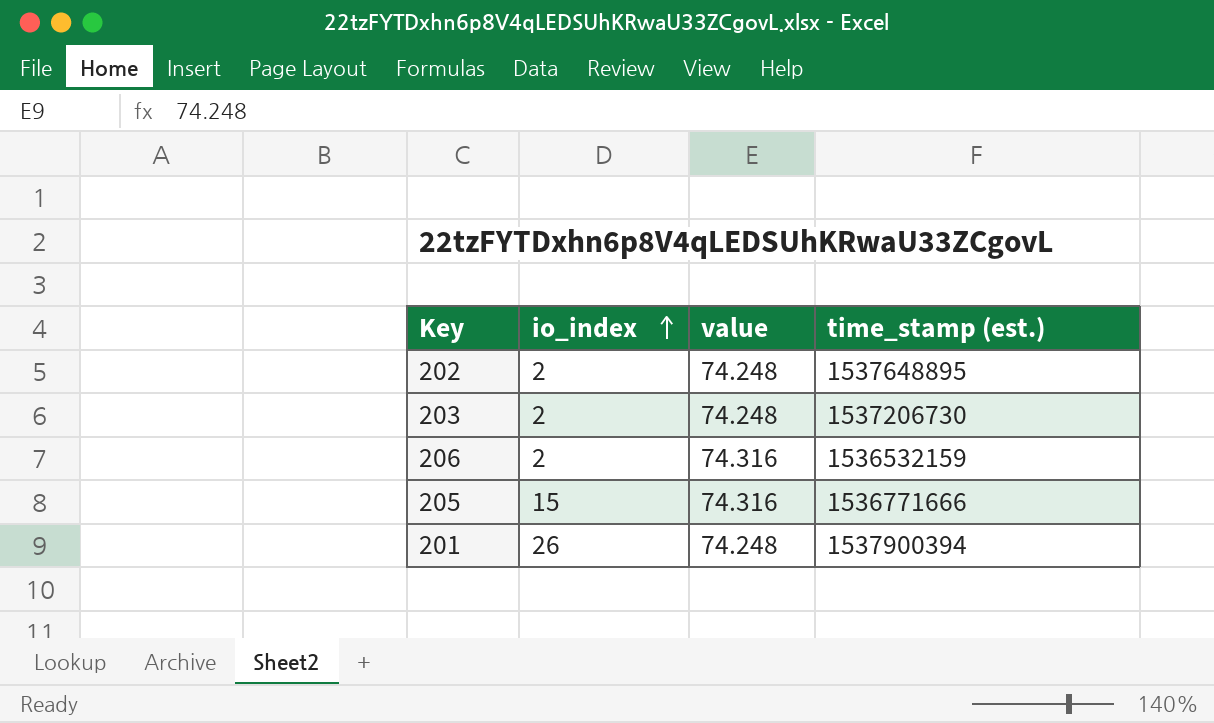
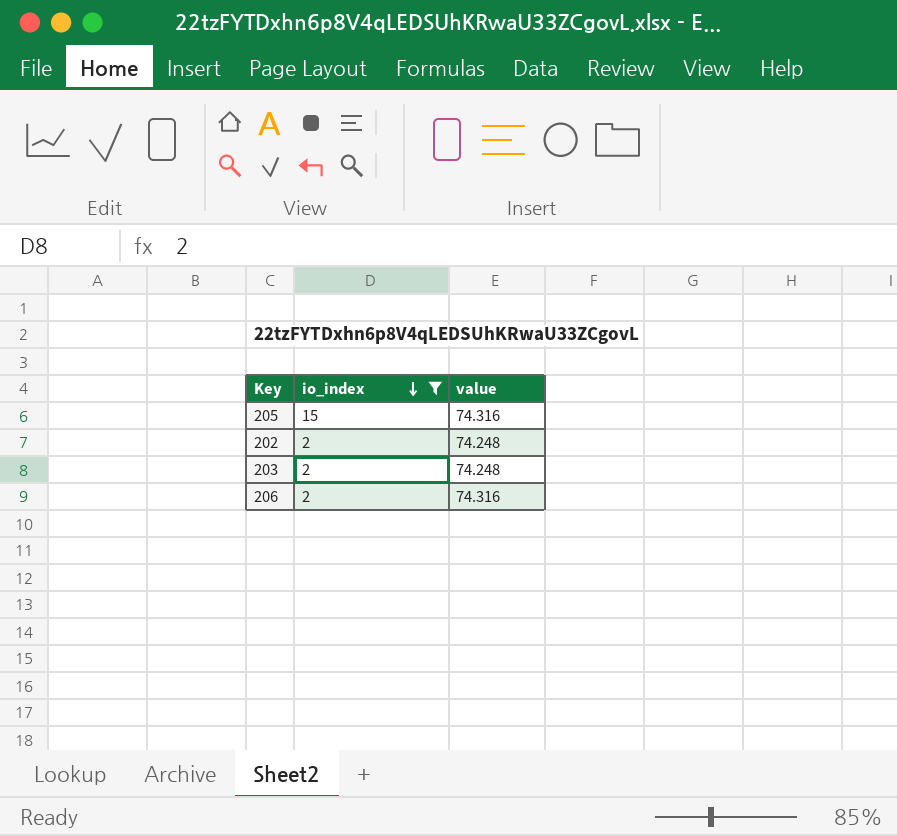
filter: none -> io_index != 26
row order: io_index ascending -> io_index descending
column time_stamp (est.) | position: 4 -> none

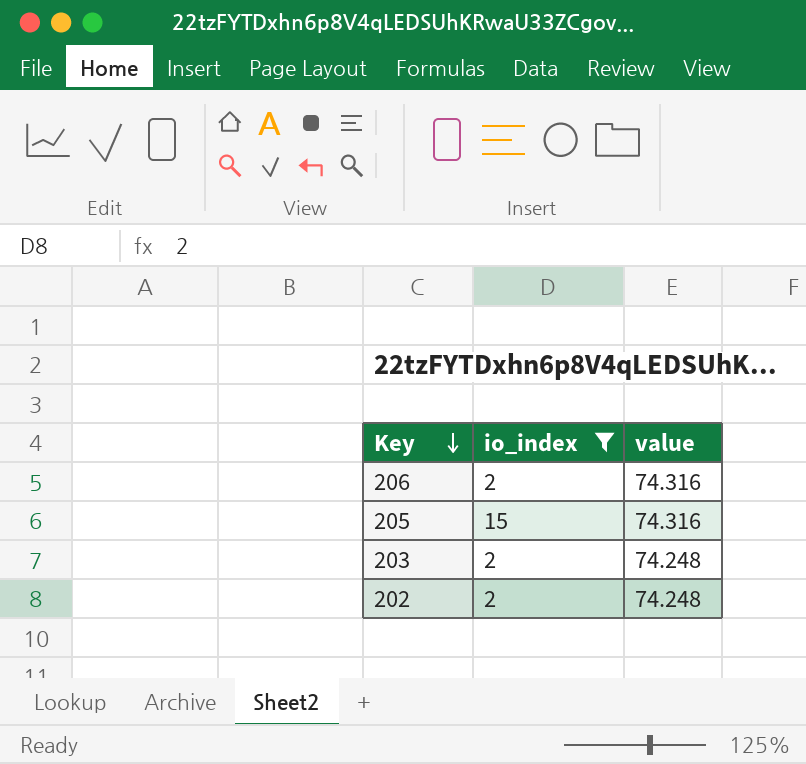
row order: io_index descending -> Key descending

